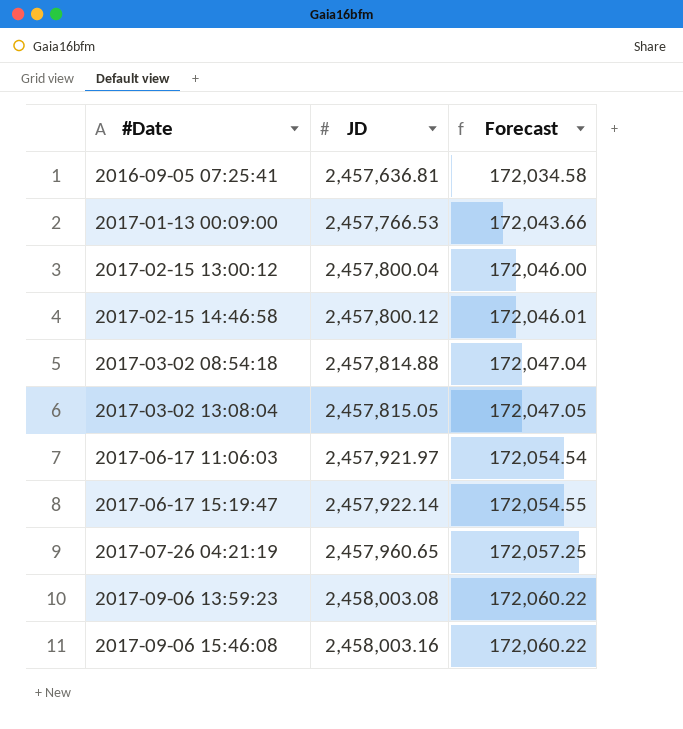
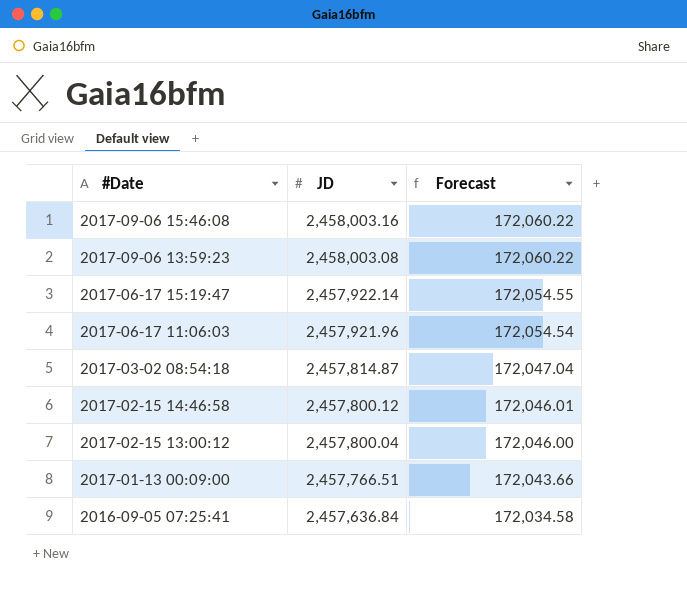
row order: #Date ascending -> #Date descending
row 2017-03-02 13:08:04: 2,457,815.05 | 172,047.05 -> none
row 2017-07-26 04:21:19: 2,457,960.65 | 172,057.25 -> none
2017-06-17 11:06:03 | JD: 2,457,921.97 -> 2,457,921.96
2017-03-02 08:54:18 | JD: 2,457,814.88 -> 2,457,814.87
2017-01-13 00:09:00 | JD: 2,457,766.53 -> 2,457,766.51
2016-09-05 07:25:41 | JD: 2,457,636.81 -> 2,457,636.84

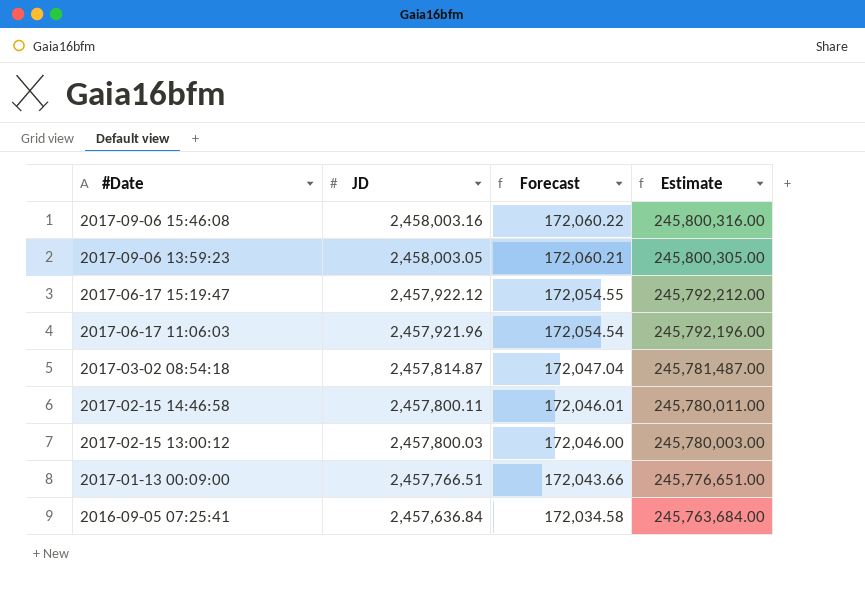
column Estimate | formula: none -> [JD] * 100
2017-09-06 13:59:23 | JD: 2,458,003.08 -> 2,458,003.05
2017-09-06 13:59:23 | Forecast: 172,060.22 -> 172,060.21
2017-06-17 15:19:47 | JD: 2,457,922.14 -> 2,457,922.12
2017-02-15 14:46:58 | JD: 2,457,800.12 -> 2,457,800.11
2017-02-15 13:00:12 | JD: 2,457,800.04 -> 2,457,800.03

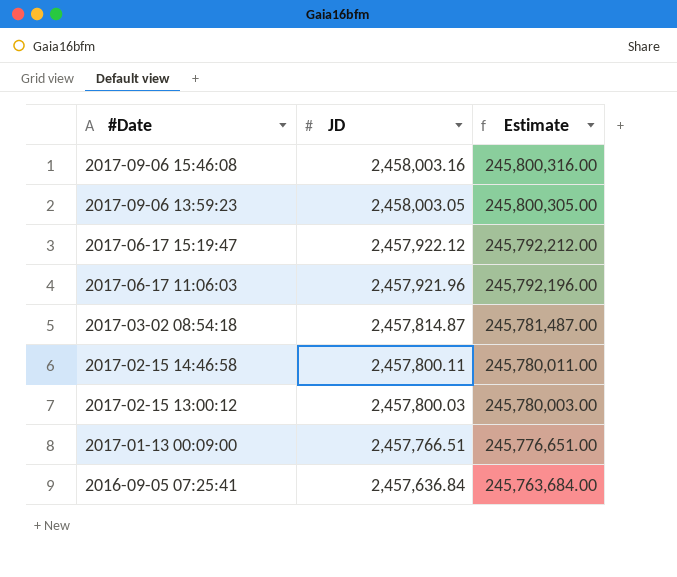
column Forecast | formula: [JD] * 0.07 -> none

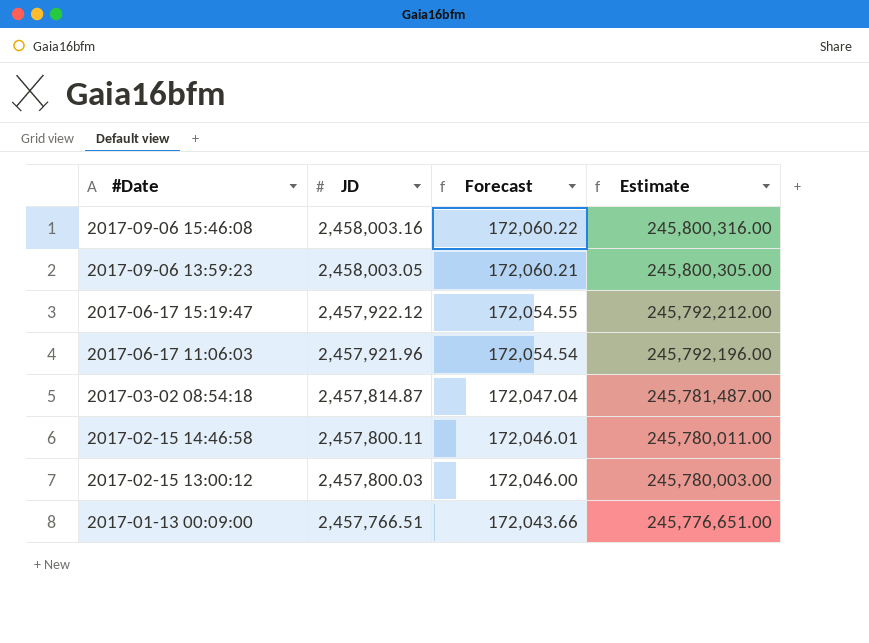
column Forecast | formula: none -> [JD] * 0.07
row 2016-09-05 07:25:41: 2,457,636.84 | 245,763,684.00 -> none

